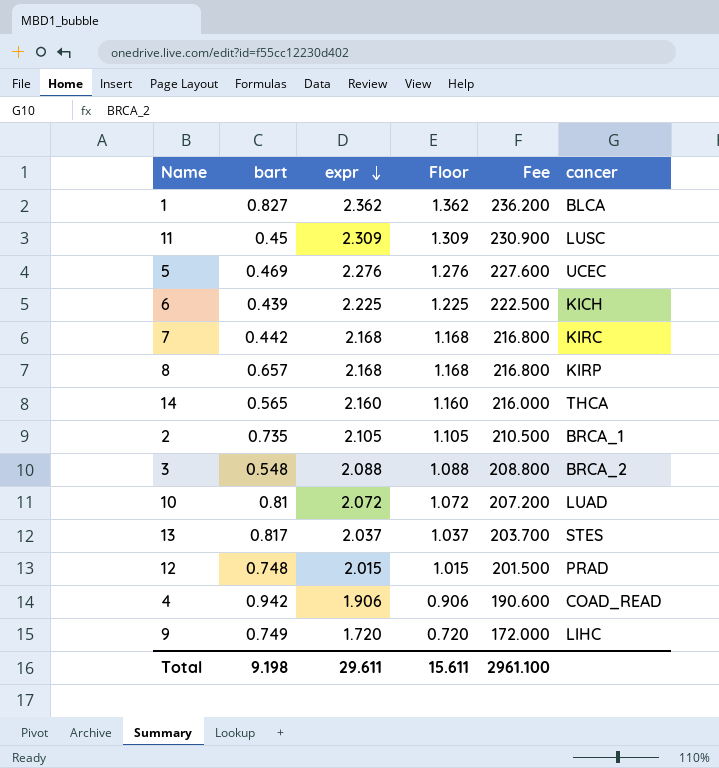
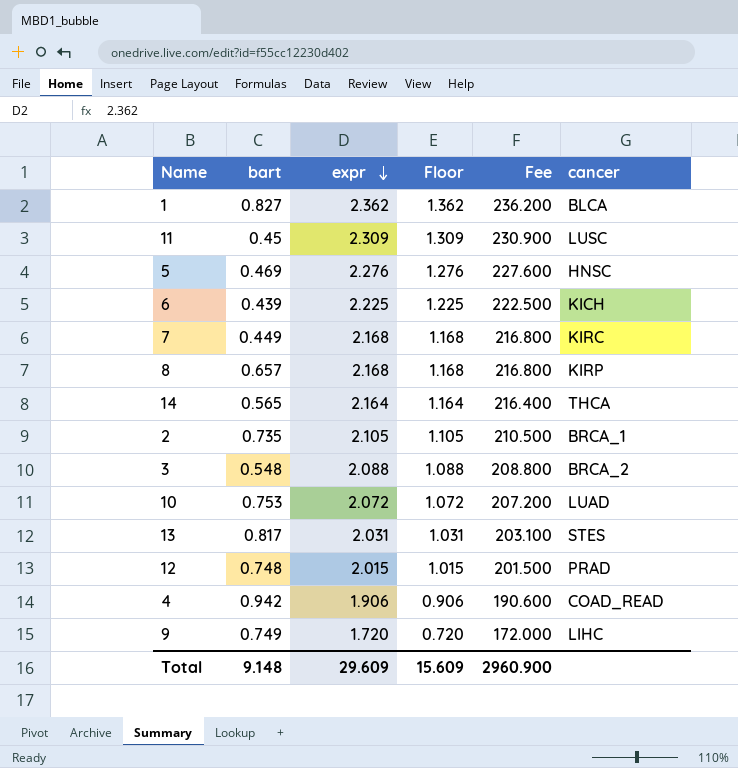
5 | cancer: UCEC -> HNSC
7 | bart: 0.442 -> 0.449
14 | expr: 2.160 -> 2.164
14 | Floor: 1.160 -> 1.164
14 | Fee: 216.000 -> 216.400
10 | bart: 0.81 -> 0.753
13 | expr: 2.037 -> 2.031
13 | Floor: 1.037 -> 1.031
13 | Fee: 203.700 -> 203.100
Total | bart: 9.198 -> 9.148
Total | expr: 29.611 -> 29.609
Total | Floor: 15.611 -> 15.609
Total | Fee: 2961.100 -> 2960.900

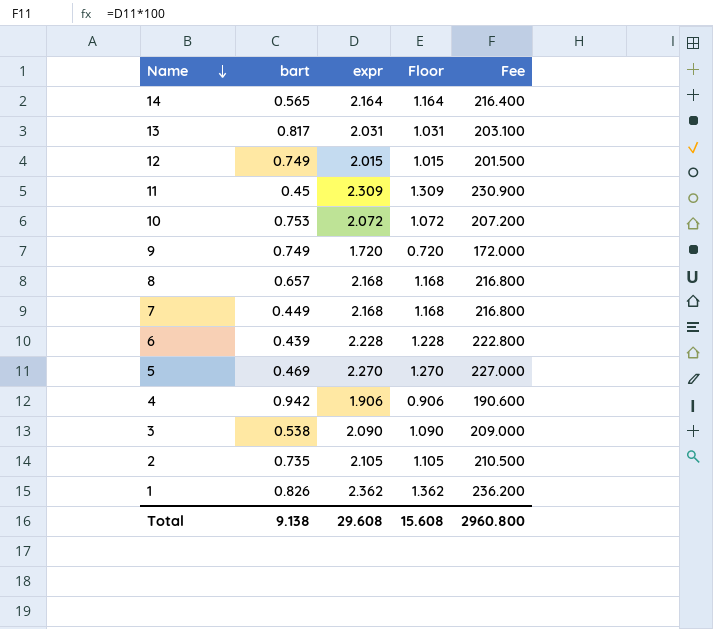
row order: expr descending -> Name descending
column cancer | position: 6 -> none
12 | bart: 0.748 -> 0.749
6 | expr: 2.225 -> 2.228
6 | Floor: 1.225 -> 1.228
6 | Fee: 222.500 -> 222.800
5 | expr: 2.276 -> 2.270
5 | Floor: 1.276 -> 1.270
5 | Fee: 227.600 -> 227.000
3 | bart: 0.548 -> 0.538
3 | expr: 2.088 -> 2.090
3 | Floor: 1.088 -> 1.090
3 | Fee: 208.800 -> 209.000
1 | bart: 0.827 -> 0.826
Total | bart: 9.148 -> 9.138
Total | expr: 29.609 -> 29.608
Total | Floor: 15.609 -> 15.608
Total | Fee: 2960.900 -> 2960.800

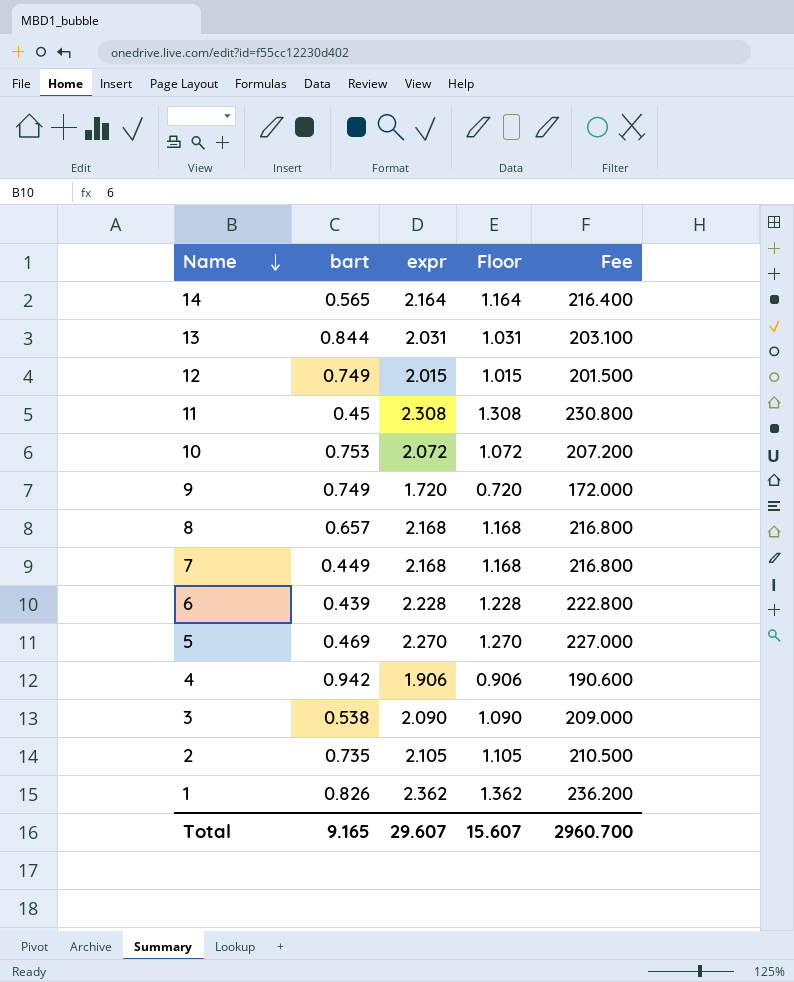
13 | bart: 0.817 -> 0.844
11 | expr: 2.309 -> 2.308
11 | Floor: 1.309 -> 1.308
11 | Fee: 230.900 -> 230.800
Total | bart: 9.138 -> 9.165
Total | expr: 29.608 -> 29.607
Total | Floor: 15.608 -> 15.607
Total | Fee: 2960.800 -> 2960.700

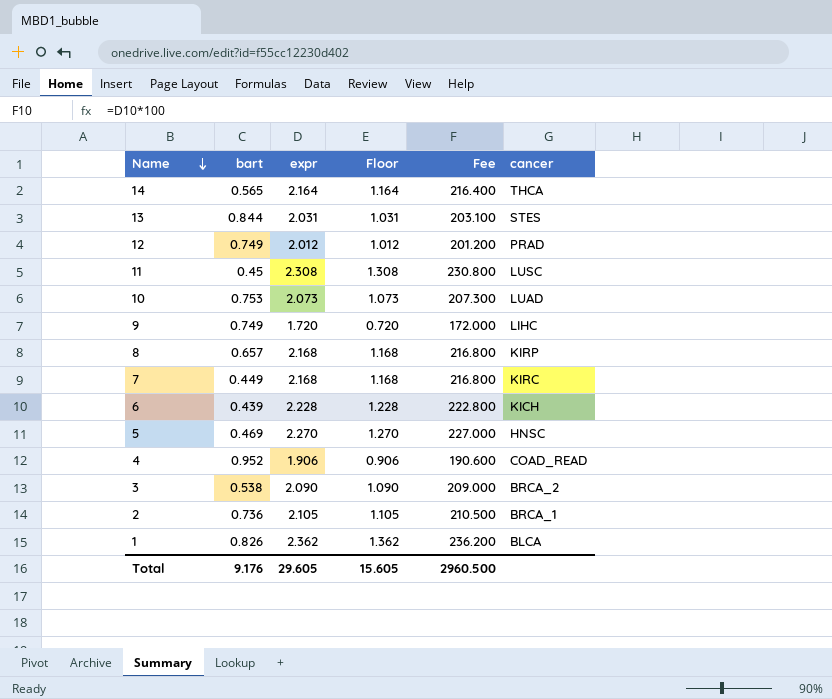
column cancer | position: none -> 6
12 | expr: 2.015 -> 2.012
12 | Floor: 1.015 -> 1.012
12 | Fee: 201.500 -> 201.200
10 | expr: 2.072 -> 2.073
10 | Floor: 1.072 -> 1.073
10 | Fee: 207.200 -> 207.300
4 | bart: 0.942 -> 0.952
2 | bart: 0.735 -> 0.736
Total | bart: 9.165 -> 9.176
Total | expr: 29.607 -> 29.605
Total | Floor: 15.607 -> 15.605
Total | Fee: 2960.700 -> 2960.500

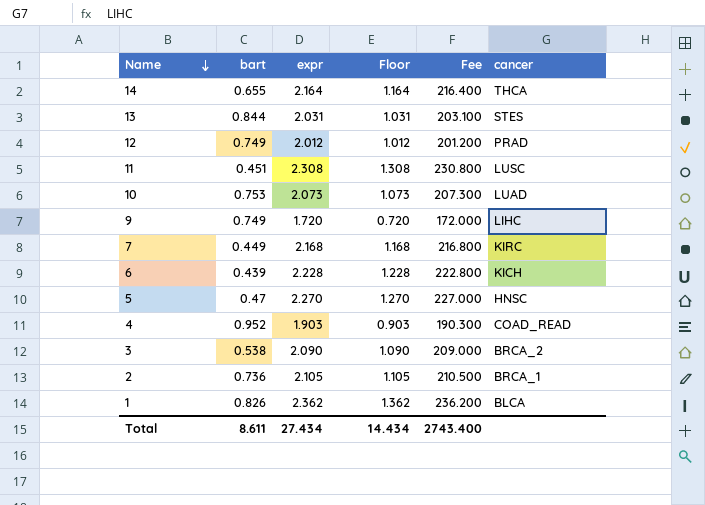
row 8: 0.657 | 2.168 | 1.168 | 216.800 | KIRP -> none
14 | bart: 0.565 -> 0.655
11 | bart: 0.45 -> 0.451
5 | bart: 0.469 -> 0.47
4 | expr: 1.906 -> 1.903
4 | Floor: 0.906 -> 0.903
4 | Fee: 190.600 -> 190.300
Total | bart: 9.176 -> 8.611
Total | expr: 29.605 -> 27.434
Total | Floor: 15.605 -> 14.434
Total | Fee: 2960.500 -> 2743.400

